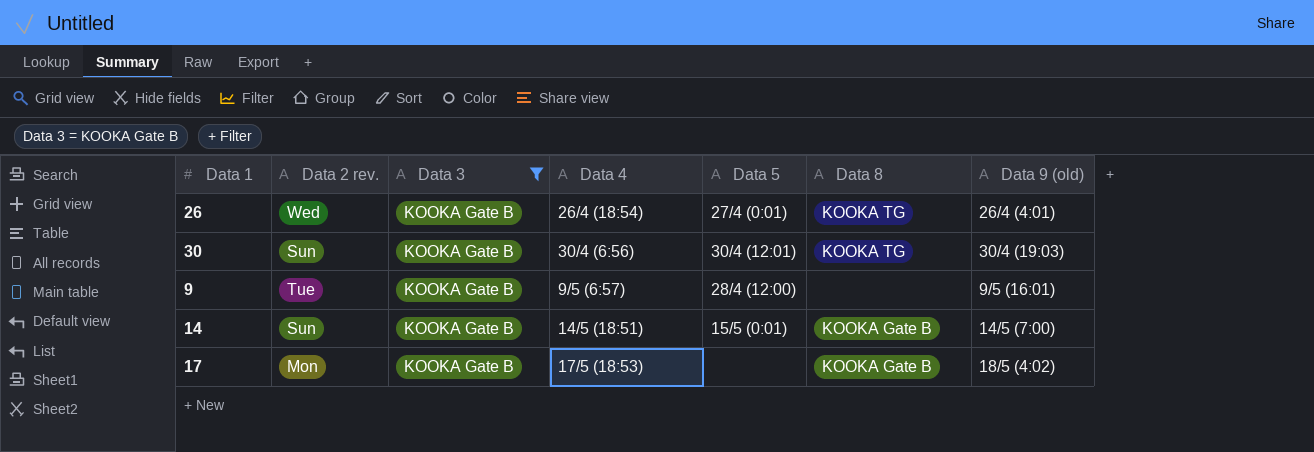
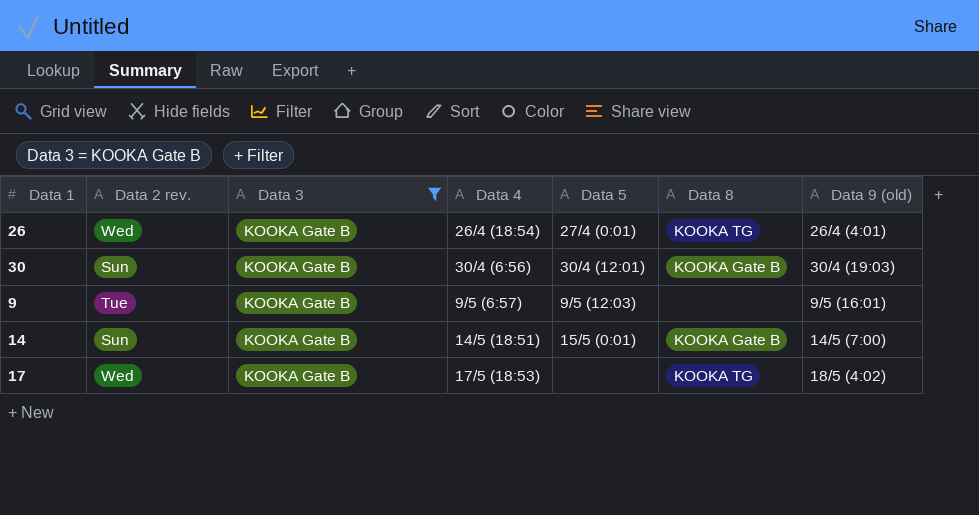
30 | Data 8: KOOKA TG -> KOOKA Gate B
9 | Data 5: 28/4 (12:00) -> 9/5 (12:03)
17 | Data 2 rev.: Mon -> Wed
17 | Data 8: KOOKA Gate B -> KOOKA TG

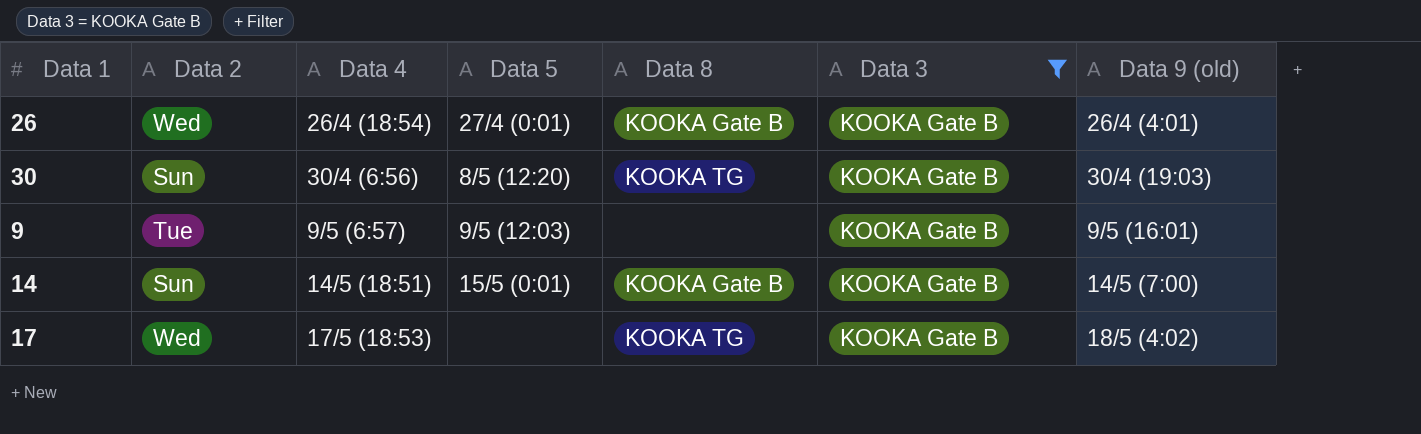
column name: Data 2 rev. -> Data 2
column Data 3 | position: 3 -> 6
26 | Data 8: KOOKA TG -> KOOKA Gate B
30 | Data 5: 30/4 (12:01) -> 8/5 (12:20)
30 | Data 8: KOOKA Gate B -> KOOKA TG

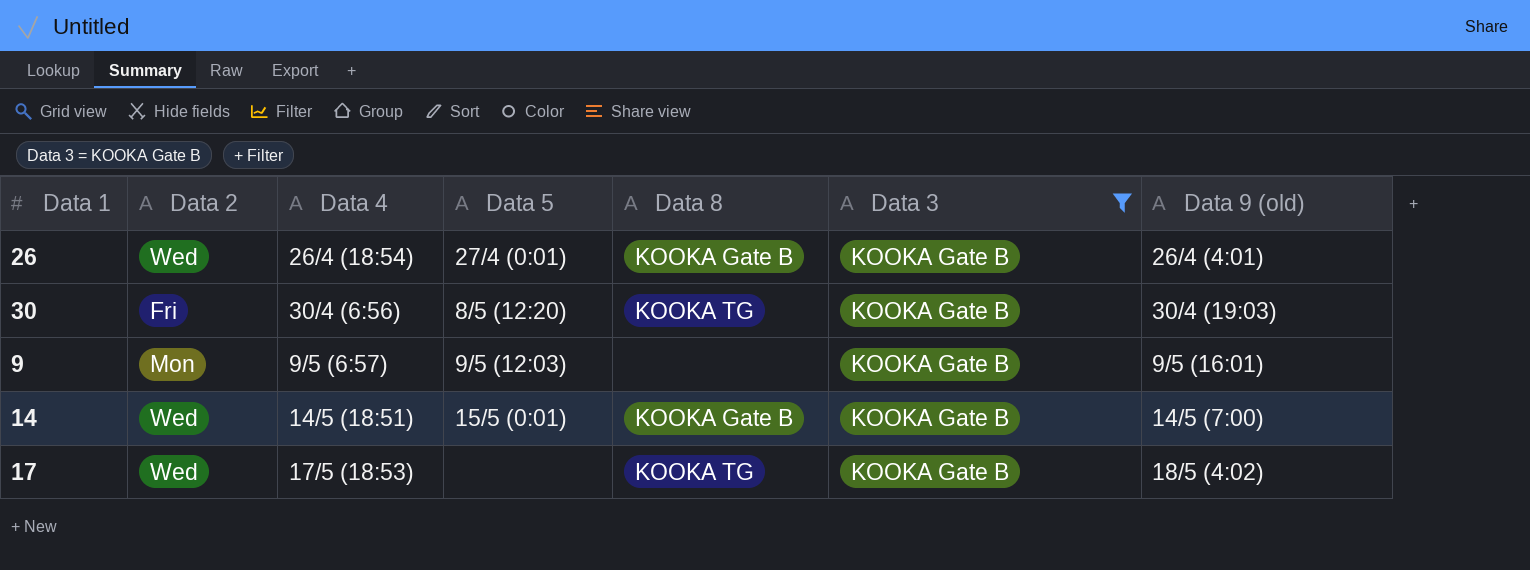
30 | Data 2: Sun -> Fri
9 | Data 2: Tue -> Mon
14 | Data 2: Sun -> Wed

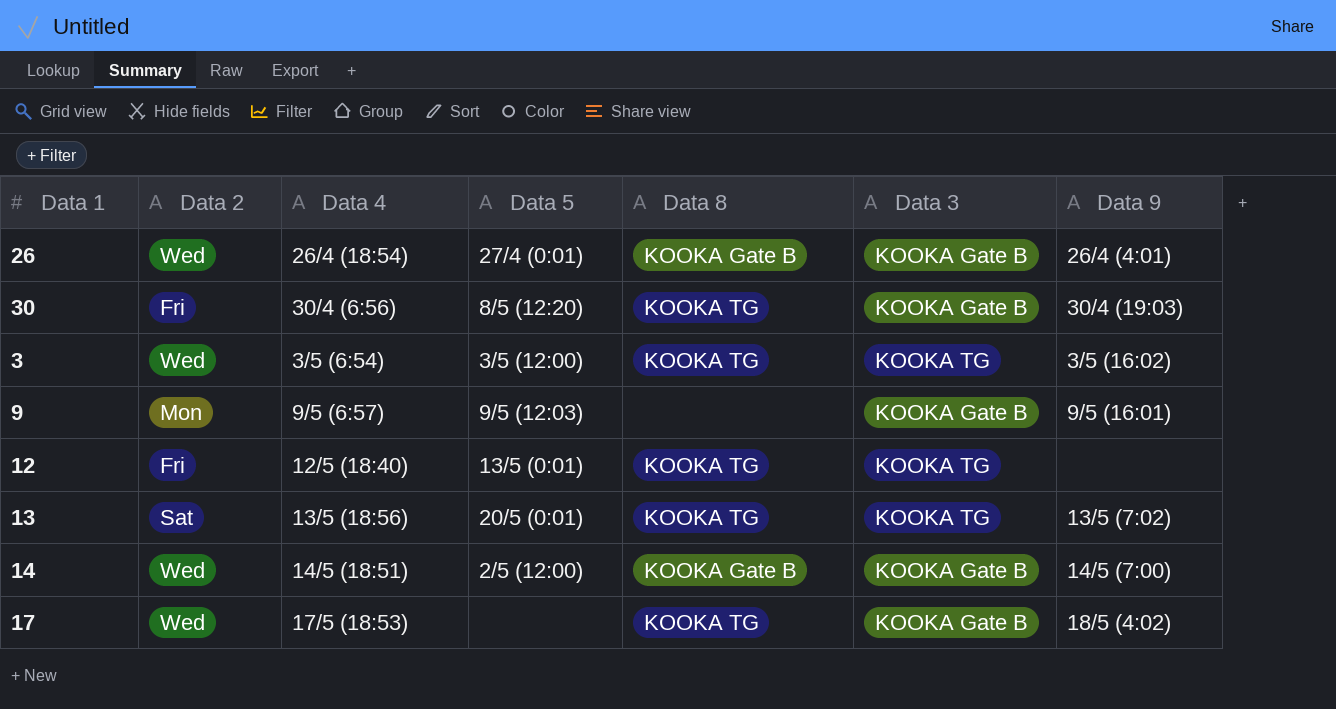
filter: Data 3 = KOOKA Gate B -> none
column name: Data 9 (old) -> Data 9
14 | Data 5: 15/5 (0:01) -> 2/5 (12:00)

